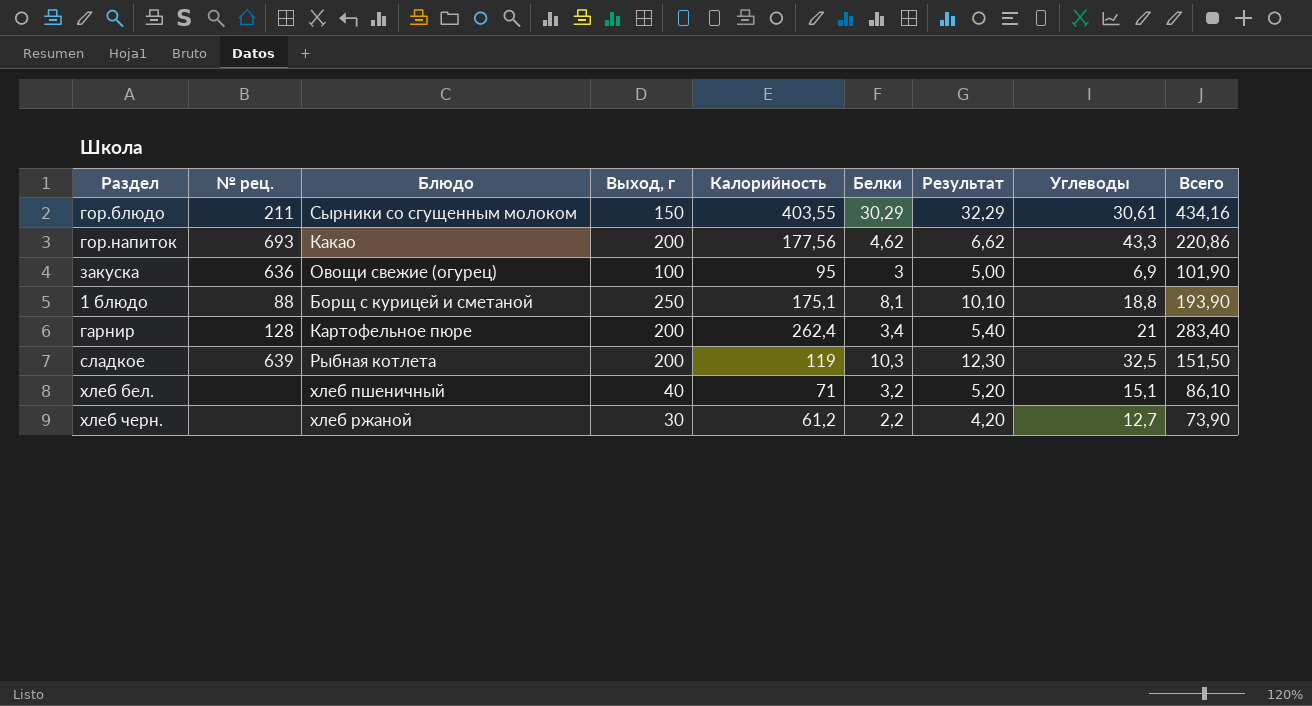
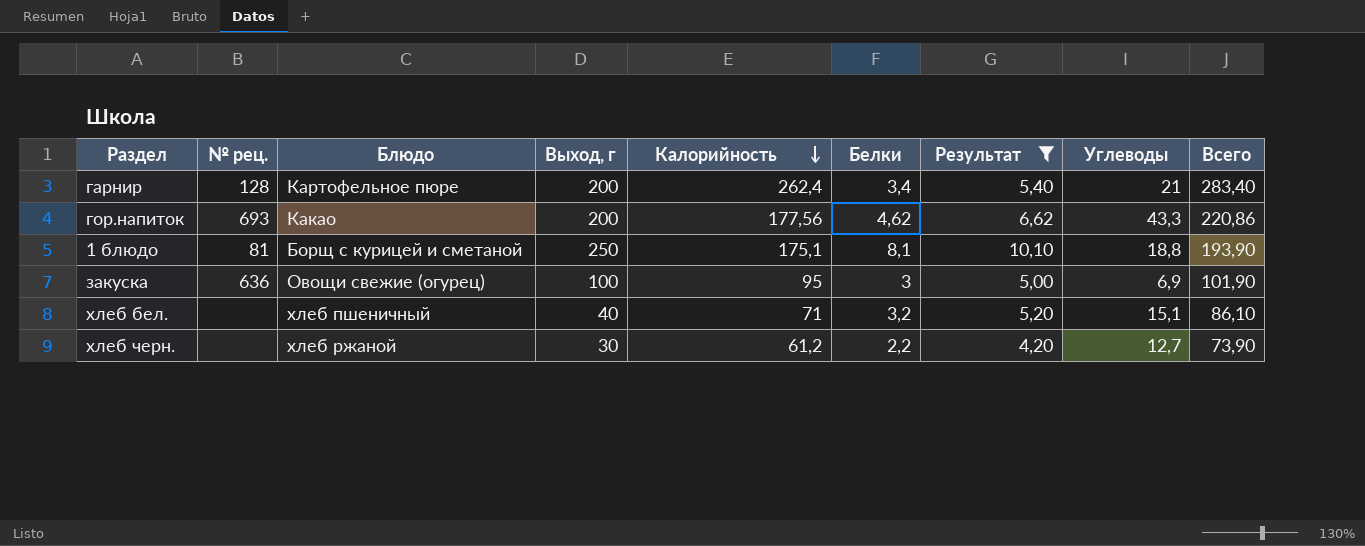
filter: none -> Результат <= 10,10
row order: none -> Калорийность descending
1 блюдо | № рец.: 88 -> 81

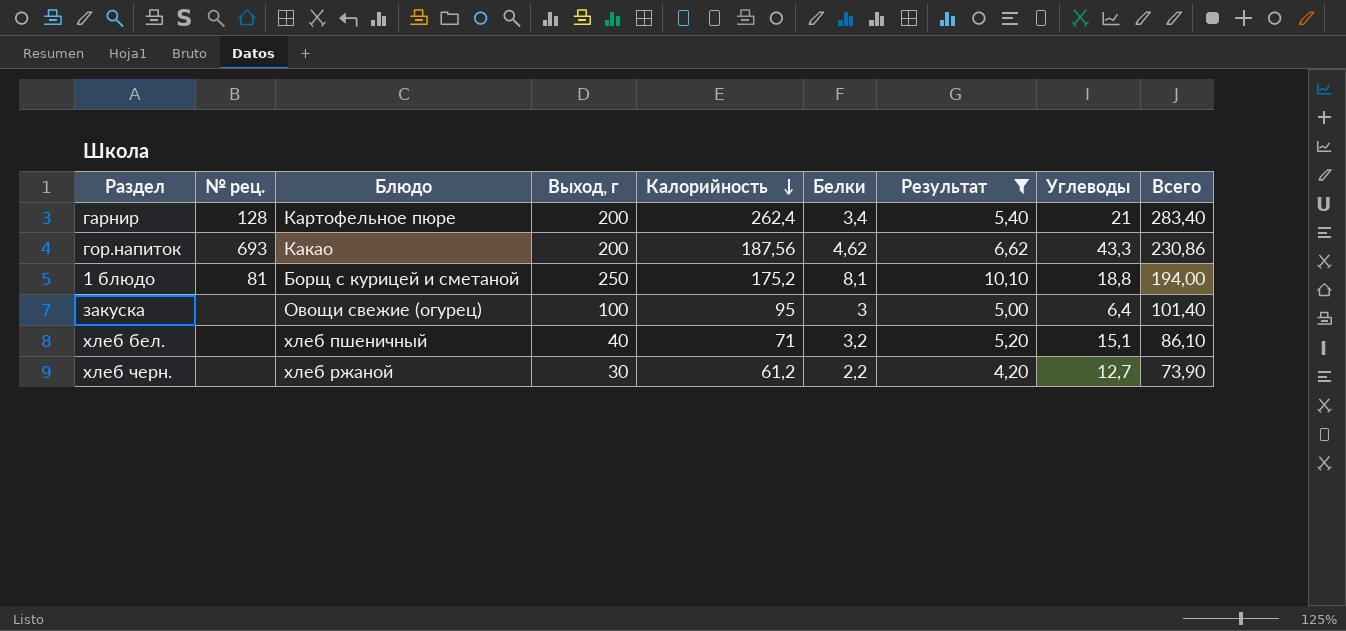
гор.напиток | Калорийность: 177,56 -> 187,56
гор.напиток | Всего: 220,86 -> 230,86
1 блюдо | Калорийность: 175,1 -> 175,2
1 блюдо | Всего: 193,90 -> 194,00
закуска | № рец.: 636 -> none
закуска | Углеводы: 6,9 -> 6,4
закуска | Всего: 101,90 -> 101,40

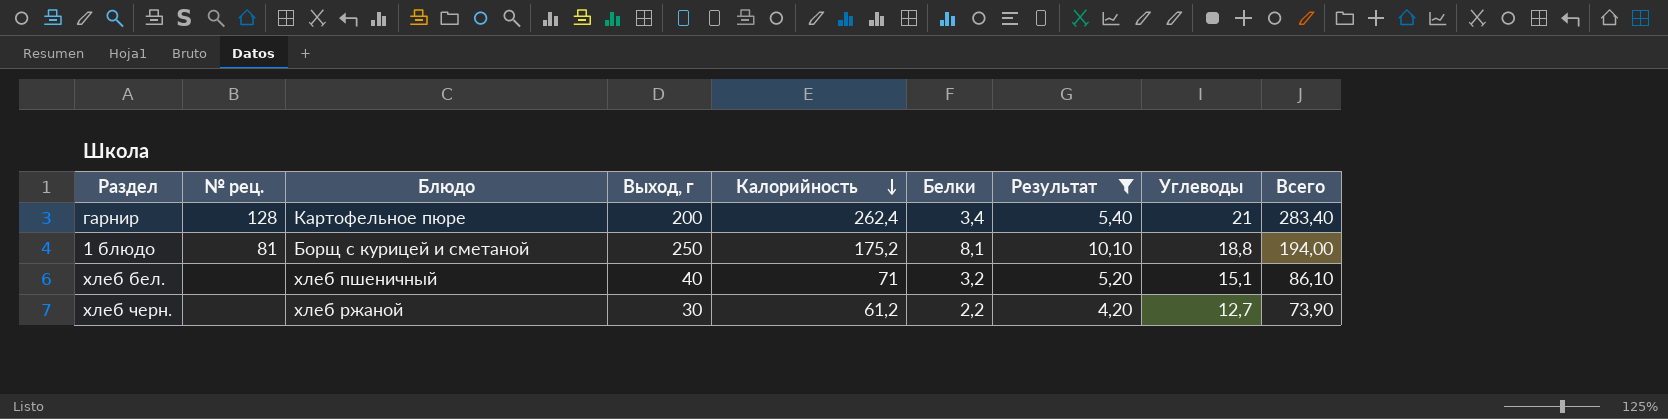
row гор.напиток: 693 | Какао | 200 | 187,56 | 4,62 | 6,62 | 43,3 | 230,86 -> none
row закуска: none | Овощи свежие (огурец) | 100 | 95 | 3 | 5,00 | 6,4 | 101,40 -> none

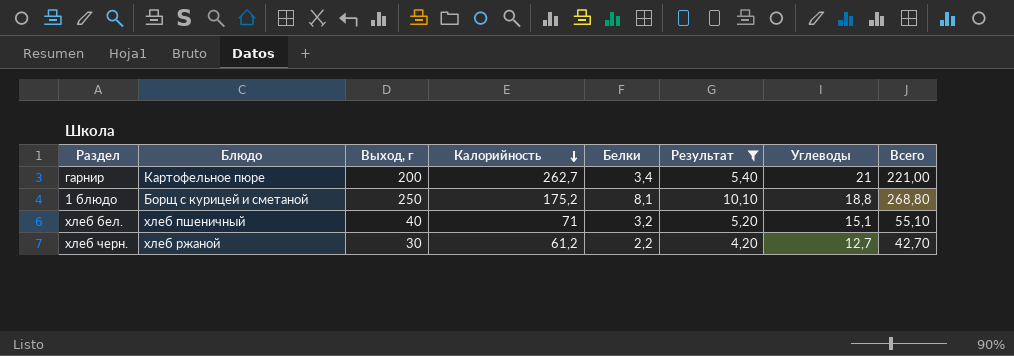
column № рец. | position: 2 -> none
column Всего | formula: [Калорийность] + [Углеводы] -> [Выход, г] + [Углеводы]
гарнир | Калорийность: 262,4 -> 262,7

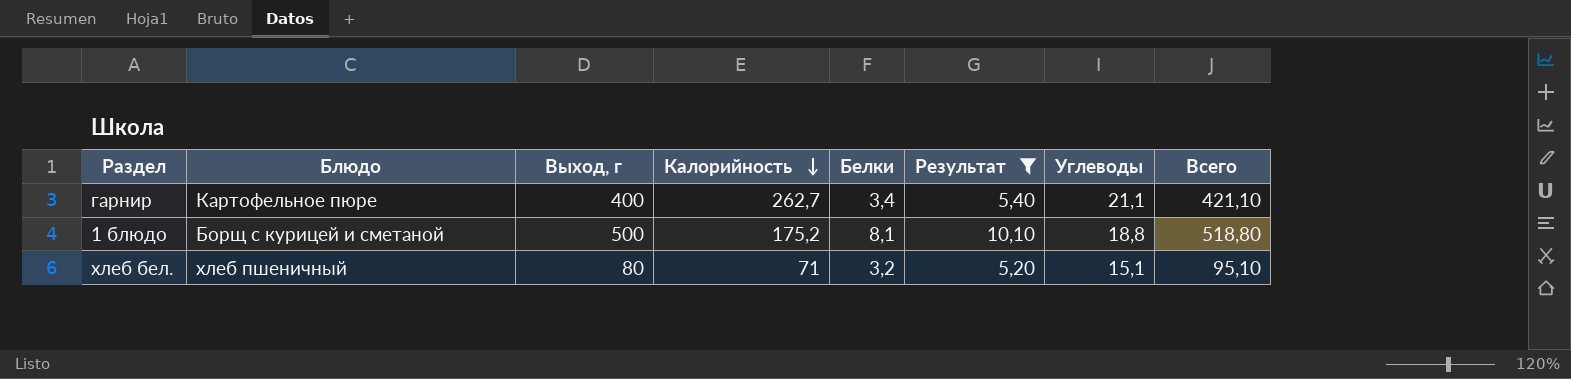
row хлеб черн.: хлеб ржаной | 30 | 61,2 | 2,2 | 4,20 | 12,7 | 42,70 -> none
гарнир | Выход, г: 200 -> 400
гарнир | Углеводы: 21 -> 21,1
гарнир | Всего: 221,00 -> 421,10
1 блюдо | Выход, г: 250 -> 500
1 блюдо | Всего: 268,80 -> 518,80
хлеб бел. | Выход, г: 40 -> 80
хлеб бел. | Всего: 55,10 -> 95,10

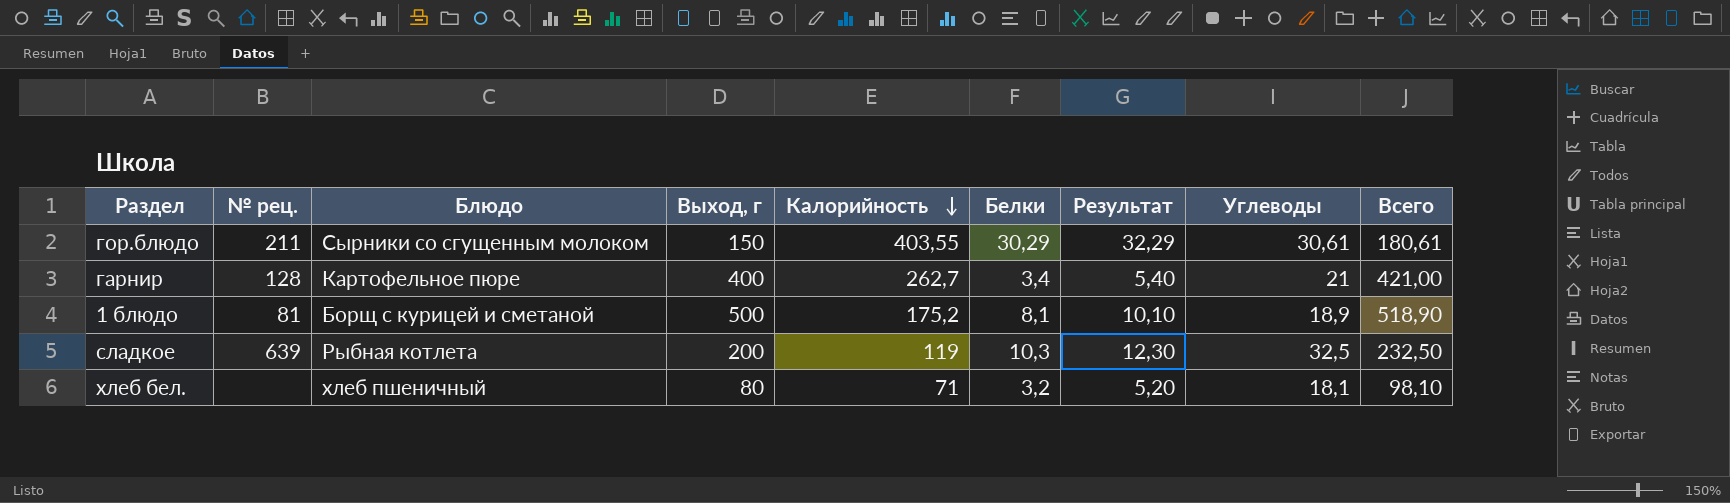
filter: Результат <= 10,10 -> none
column № рец. | position: none -> 2
гарнир | Углеводы: 21,1 -> 21
гарнир | Всего: 421,10 -> 421,00
1 блюдо | Углеводы: 18,8 -> 18,9
1 блюдо | Всего: 518,80 -> 518,90
хлеб бел. | Углеводы: 15,1 -> 18,1
хлеб бел. | Всего: 95,10 -> 98,10

